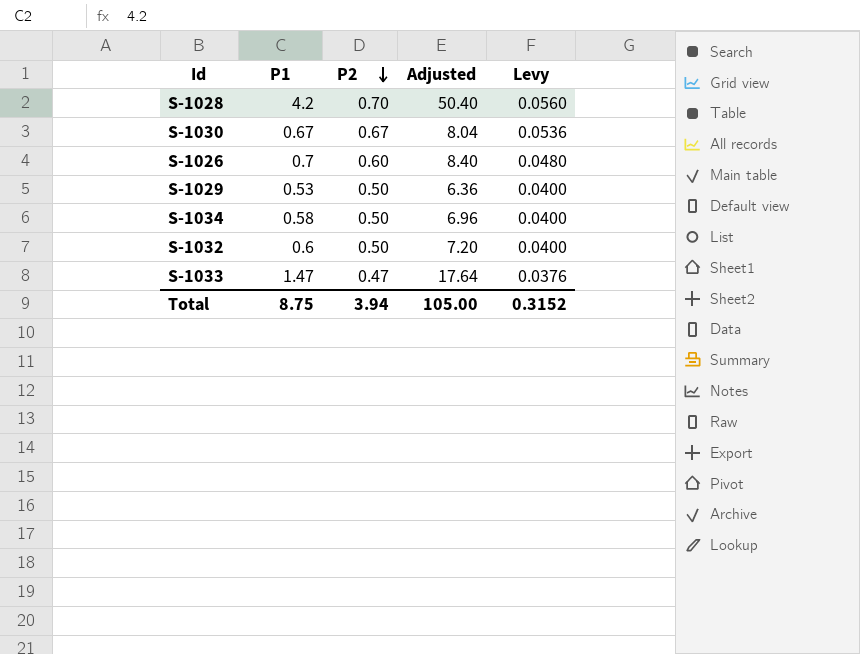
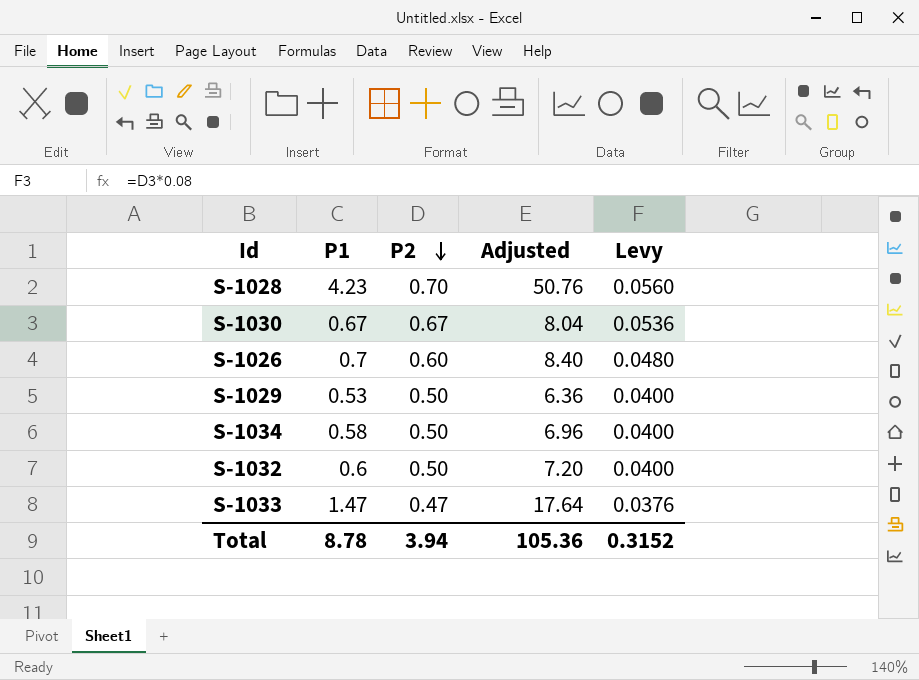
S-1028 | P1: 4.2 -> 4.23
S-1028 | Adjusted: 50.40 -> 50.76
Total | P1: 8.75 -> 8.78
Total | Adjusted: 105.00 -> 105.36

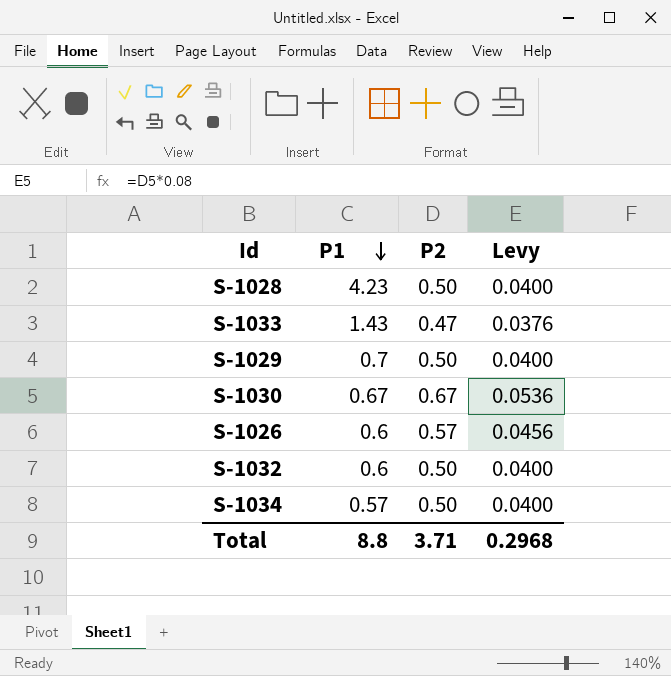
row order: P2 descending -> P1 descending
column Adjusted | formula: [P1] * 12 -> none
S-1028 | P2: 0.70 -> 0.50
S-1028 | Levy: 0.0560 -> 0.0400
S-1033 | P1: 1.47 -> 1.43
S-1029 | P1: 0.53 -> 0.7
S-1026 | P1: 0.7 -> 0.6
S-1026 | P2: 0.60 -> 0.57
S-1026 | Levy: 0.0480 -> 0.0456
S-1034 | P1: 0.58 -> 0.57
Total | P1: 8.78 -> 8.8
Total | P2: 3.94 -> 3.71
Total | Levy: 0.3152 -> 0.2968

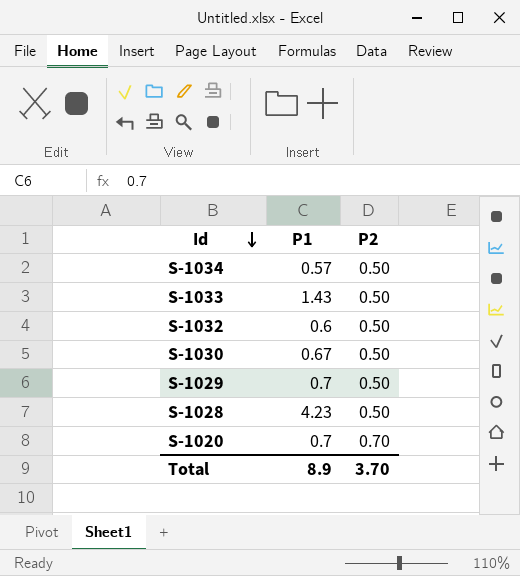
row order: P1 descending -> Id descending
column Levy | formula: [P2] * 0.08 -> none
row S-1026: 0.6 | 0.57 | 0.0456 -> none
S-1033 | P2: 0.47 -> 0.50
S-1030 | P2: 0.67 -> 0.50
row S-1020: none -> 0.7 | 0.70
Total | P1: 8.8 -> 8.9
Total | P2: 3.71 -> 3.70

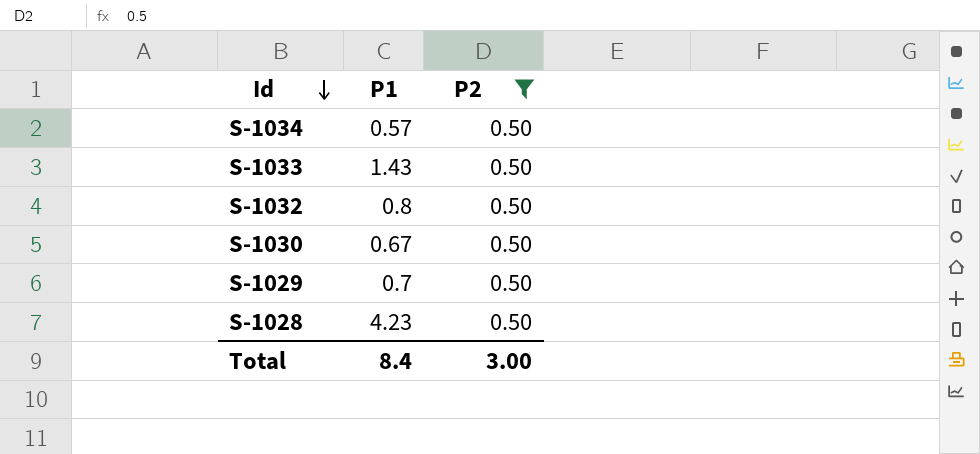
filter: none -> P2 = 0.50
S-1032 | P1: 0.6 -> 0.8
Total | P1: 8.9 -> 8.4
Total | P2: 3.70 -> 3.00

